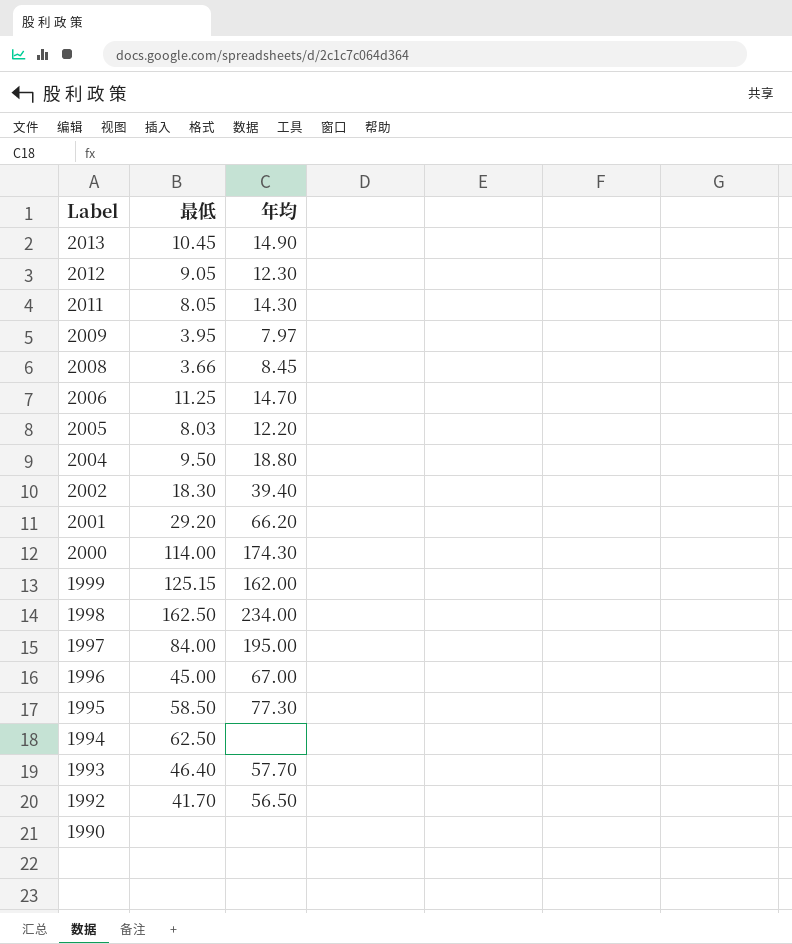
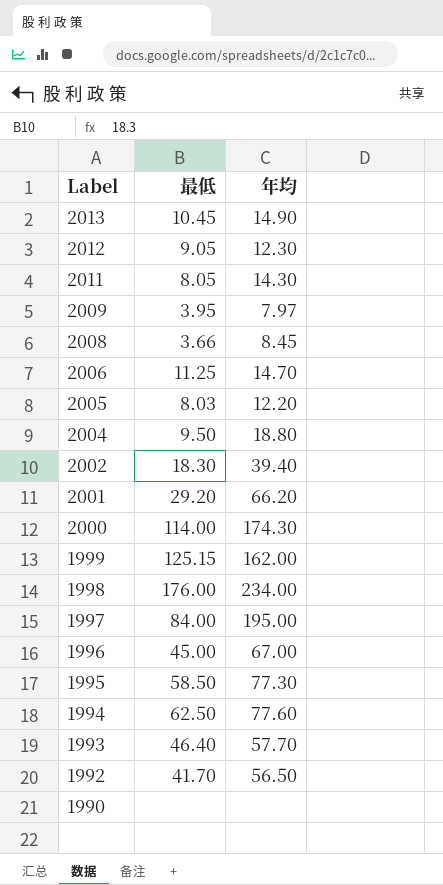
1998 | 最低: 162.50 -> 176.00
1994 | 年均: none -> 77.60

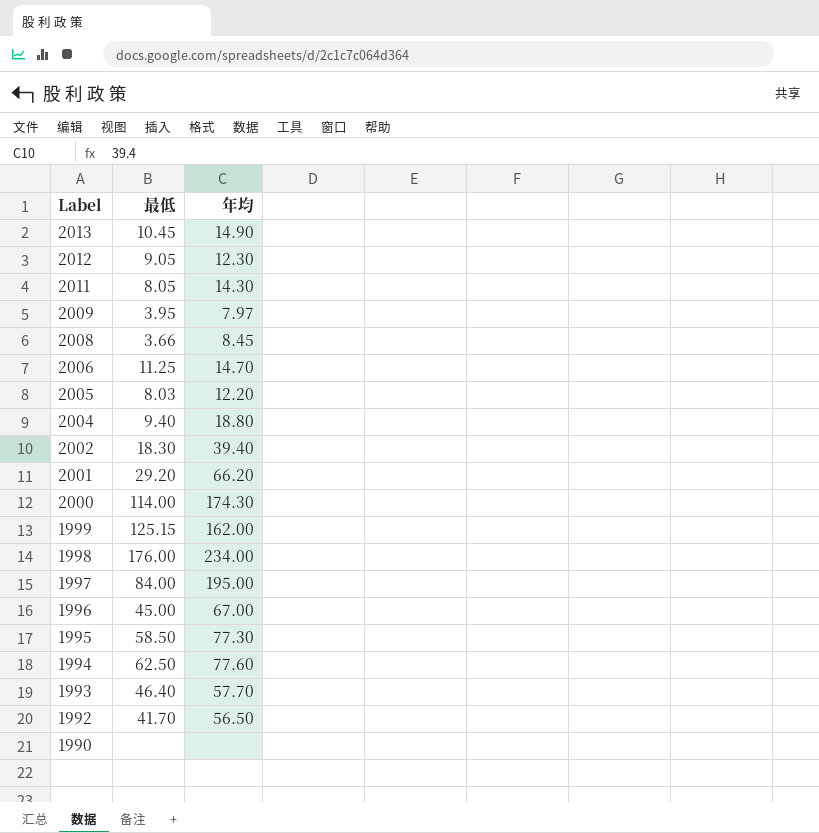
2004 | 最低: 9.50 -> 9.40

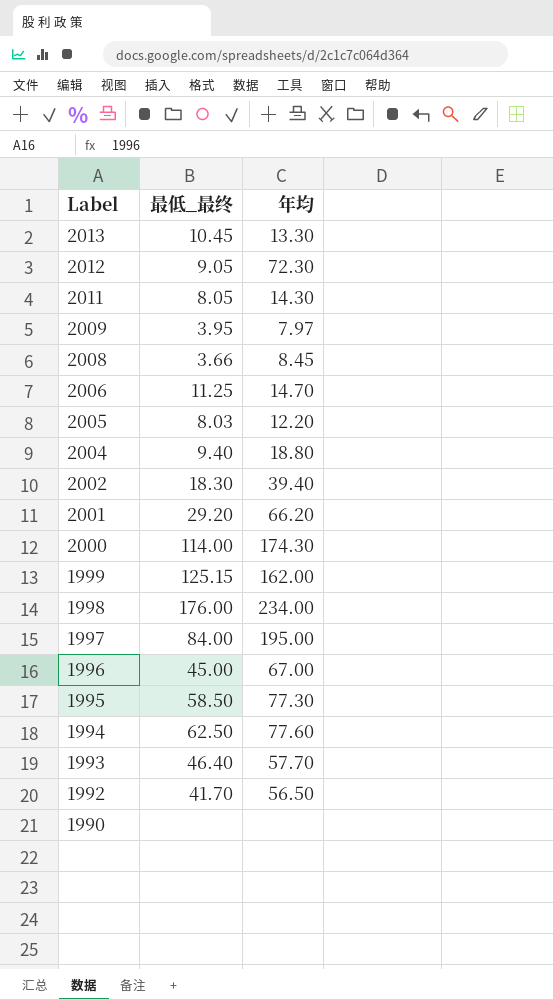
column name: 最低 -> 最低_最终
2013 | 年均: 14.90 -> 13.30
2012 | 年均: 12.30 -> 72.30

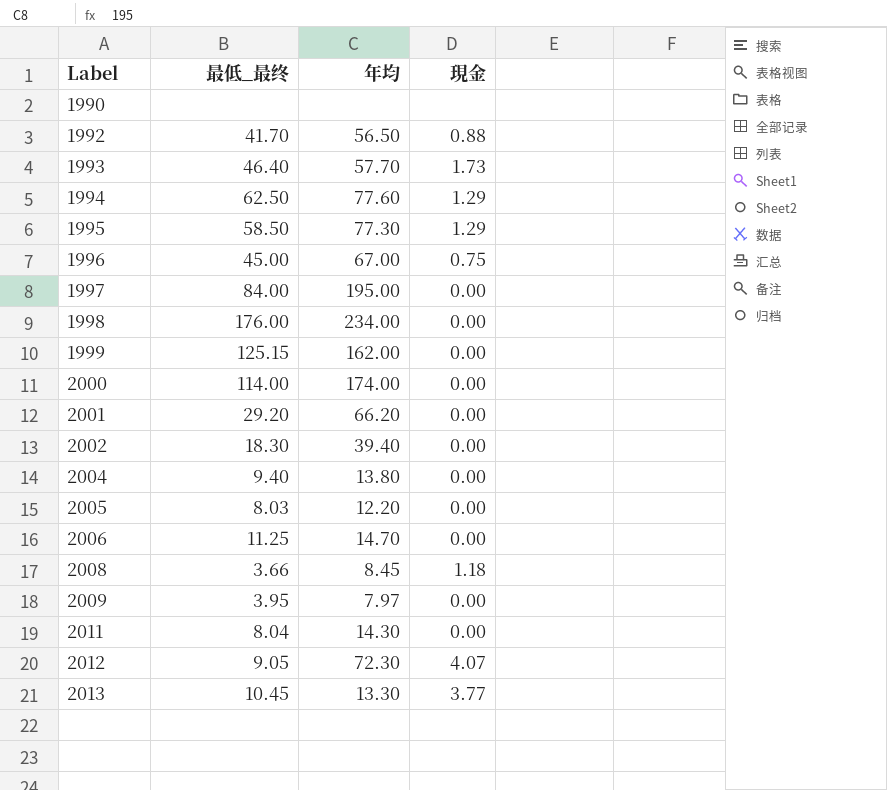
row order: Label descending -> Label ascending
column 現金 | position: none -> 4
2000 | 年均: 174.30 -> 174.00
2004 | 年均: 18.80 -> 13.80
2011 | 最低_最终: 8.05 -> 8.04

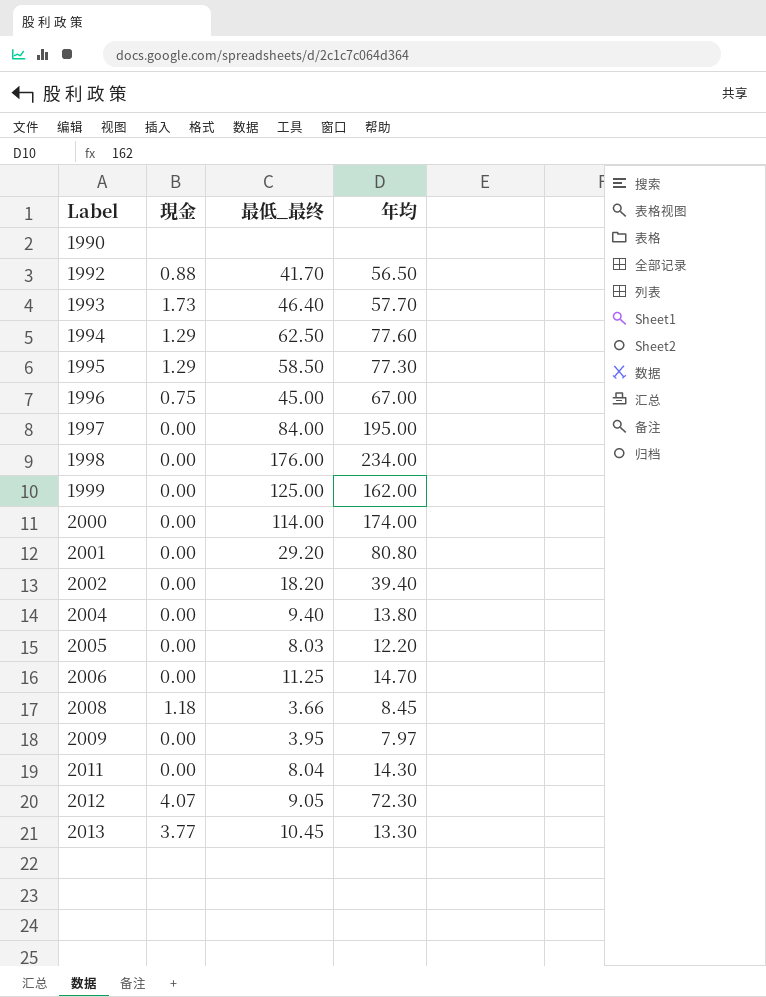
column 現金 | position: 4 -> 2
1999 | 最低_最终: 125.15 -> 125.00
2001 | 年均: 66.20 -> 80.80
2002 | 最低_最终: 18.30 -> 18.20

